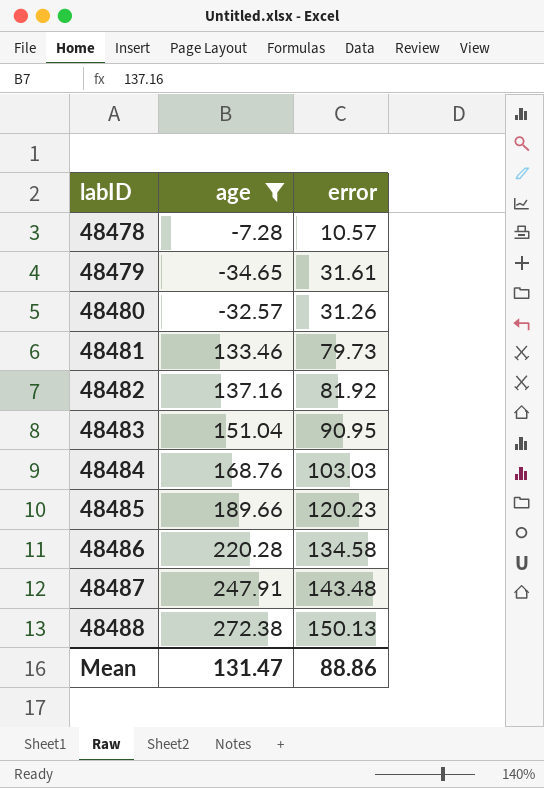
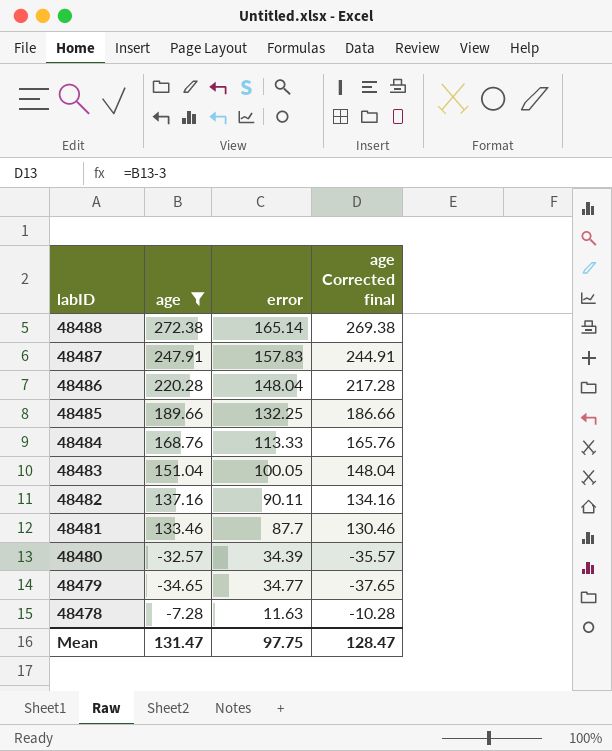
row order: labID ascending -> labID descending
column age Corrected final | formula: none -> [age] - 3
48488 | error: 150.13 -> 165.14
48487 | error: 143.48 -> 157.83
48486 | error: 134.58 -> 148.04
48485 | error: 120.23 -> 132.25
48484 | error: 103.03 -> 113.33
48483 | error: 90.95 -> 100.05
48482 | error: 81.92 -> 90.11
48481 | error: 79.73 -> 87.7
48480 | error: 31.26 -> 34.39
48479 | error: 31.61 -> 34.77
48478 | error: 10.57 -> 11.63
Mean | error: 88.86 -> 97.75

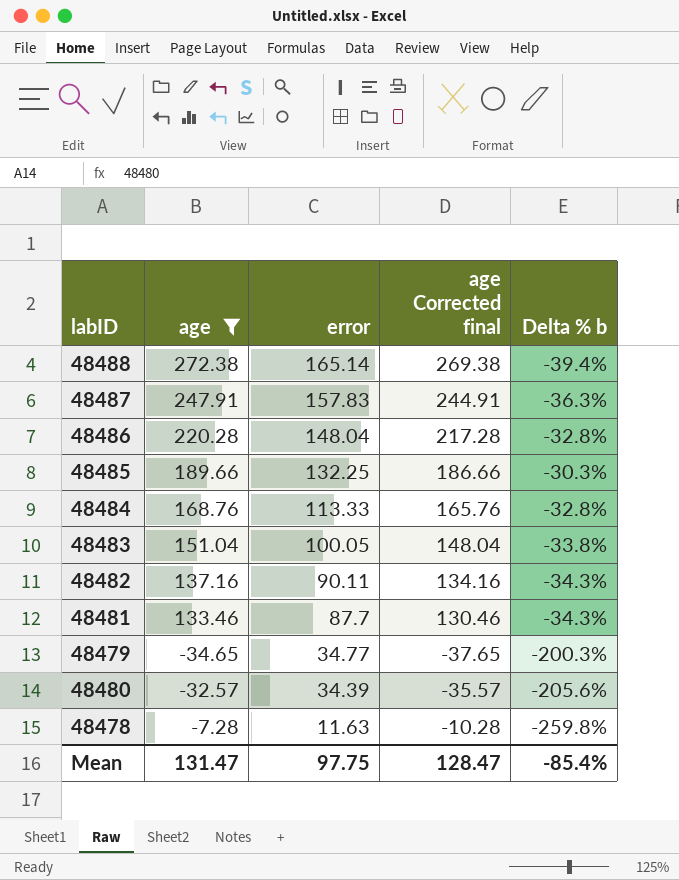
row order: labID descending -> error descending
column Delta % b | formula: none -> ([error] - [age]) / [age]

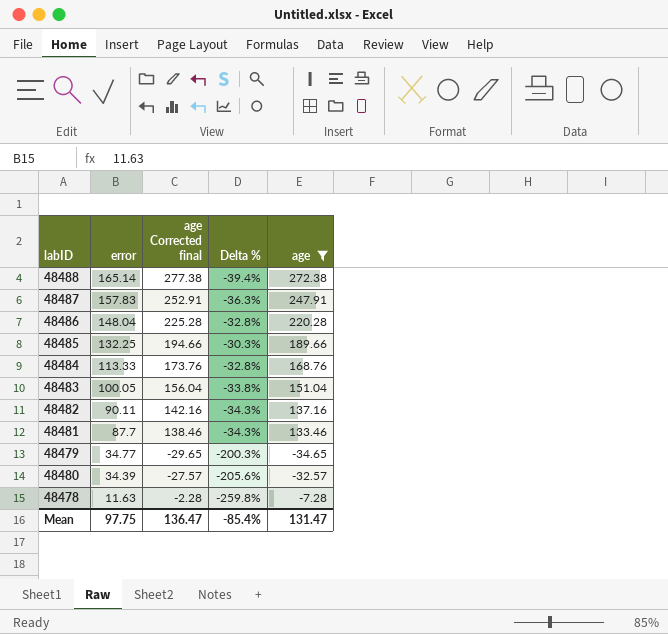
column age Corrected final | formula: [age] - 3 -> [age] + 5
column name: Delta % b -> Delta %
column age | position: 2 -> 5
Mean | age Corrected final: 128.47 -> 136.47

